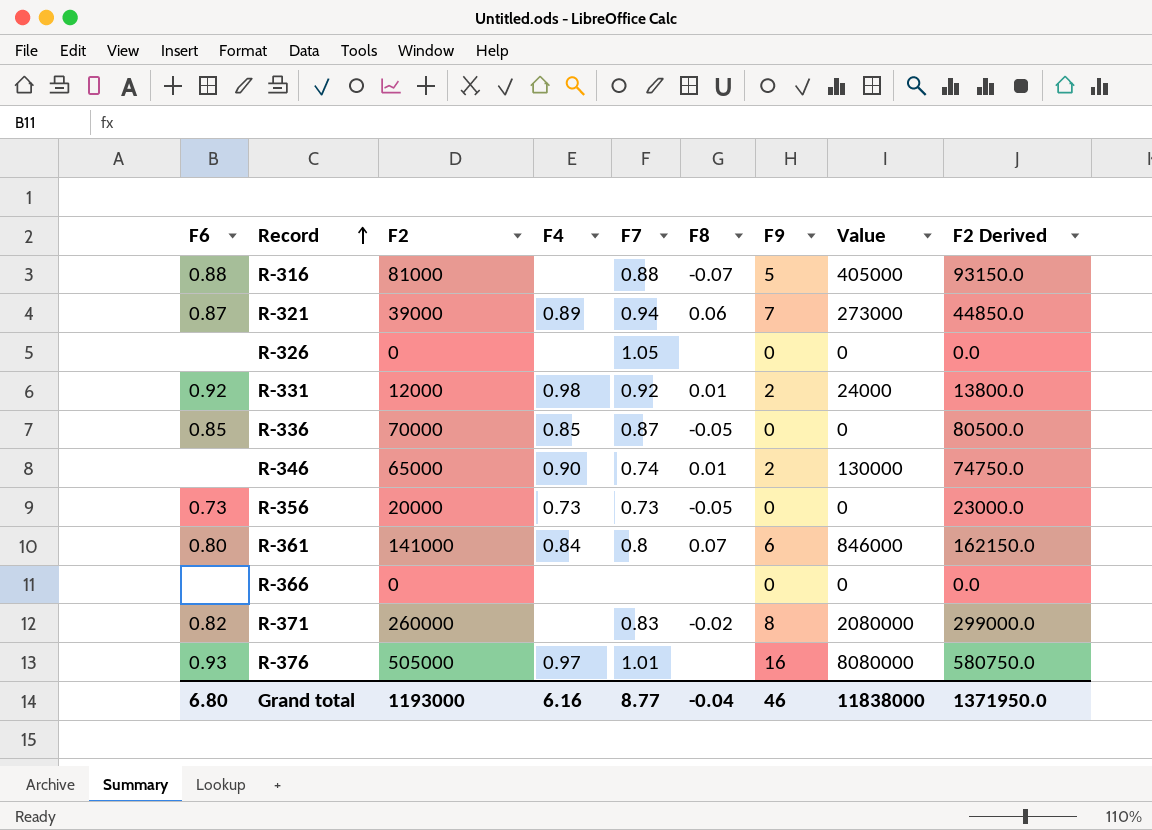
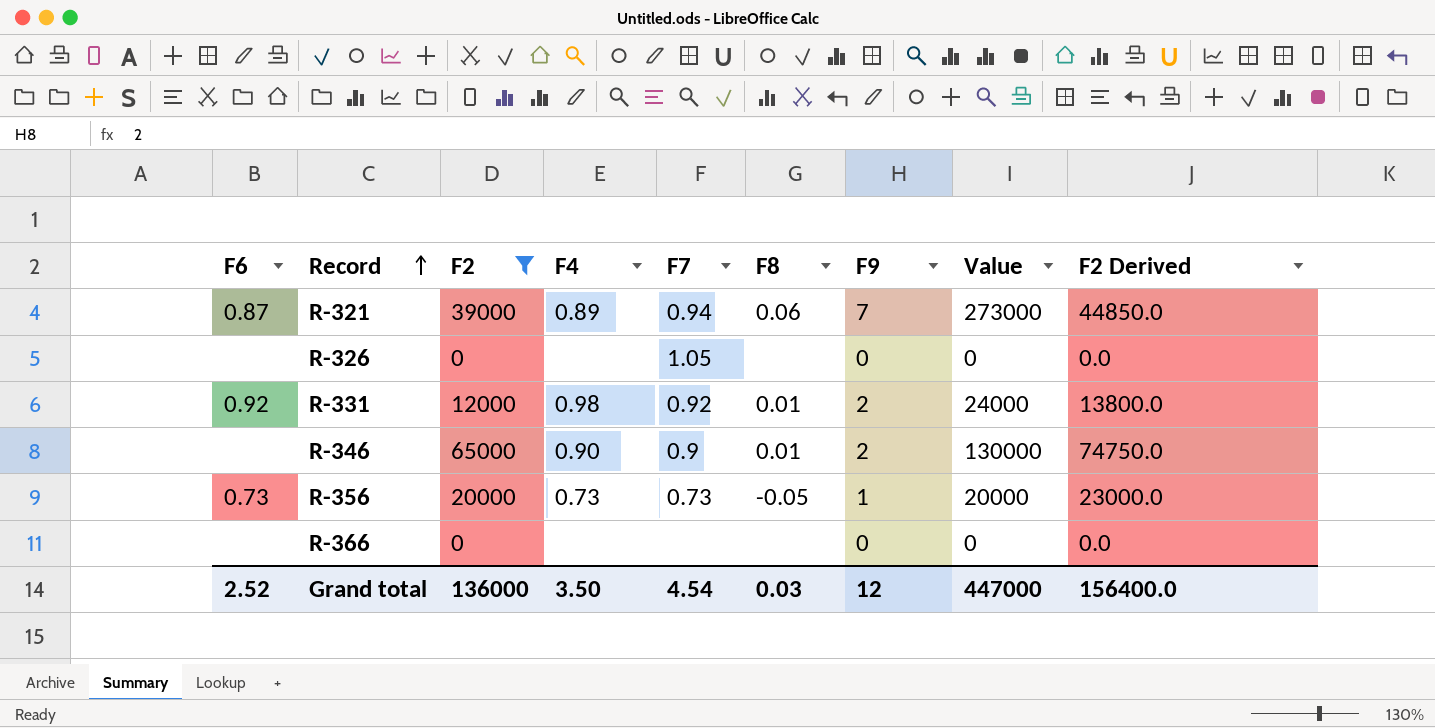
filter: none -> F2 <= 65000
R-346 | F7: 0.74 -> 0.9
R-356 | F9: 0 -> 1
R-356 | Value: 0 -> 20000
Grand total | F6: 6.80 -> 2.52
Grand total | F2: 1193000 -> 136000
Grand total | F4: 6.16 -> 3.50
Grand total | F7: 8.77 -> 4.54
Grand total | F8: -0.04 -> 0.03
Grand total | F9: 46 -> 12
Grand total | Value: 11838000 -> 447000
Grand total | F2 Derived: 1371950.0 -> 156400.0

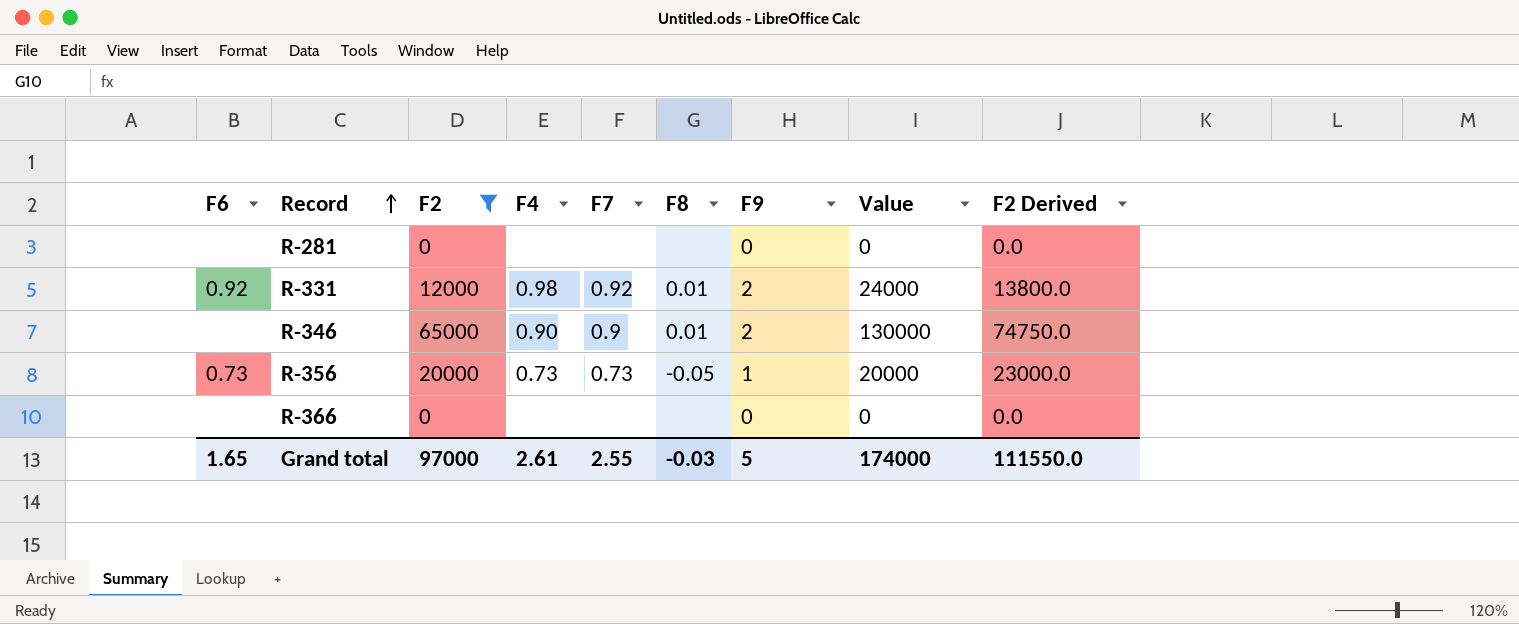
row R-321: 0.87 | 39000 | 0.89 | 0.94 | 0.06 | 7 | 273000 | 44850.0 -> none
row R-326: none | 0 | none | 1.05 | none | 0 | 0 | 0.0 -> none
row R-281: none -> none | 0 | none | none | none | 0 | 0 | 0.0
Grand total | F6: 2.52 -> 1.65
Grand total | F2: 136000 -> 97000
Grand total | F4: 3.50 -> 2.61
Grand total | F7: 4.54 -> 2.55
Grand total | F8: 0.03 -> -0.03
Grand total | F9: 12 -> 5
Grand total | Value: 447000 -> 174000
Grand total | F2 Derived: 156400.0 -> 111550.0

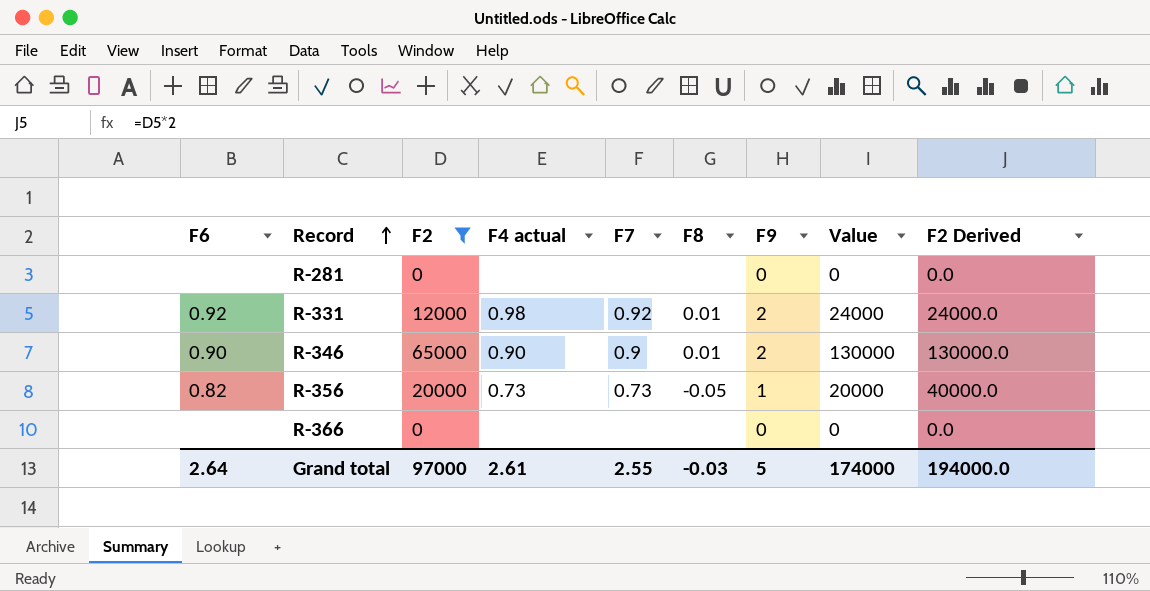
column name: F4 -> F4 actual
column F2 Derived | formula: [F2] * 1.15 -> [F2] * 2
R-346 | F6: none -> 0.90
R-356 | F6: 0.73 -> 0.82
Grand total | F6: 1.65 -> 2.64
Grand total | F2 Derived: 111550.0 -> 194000.0

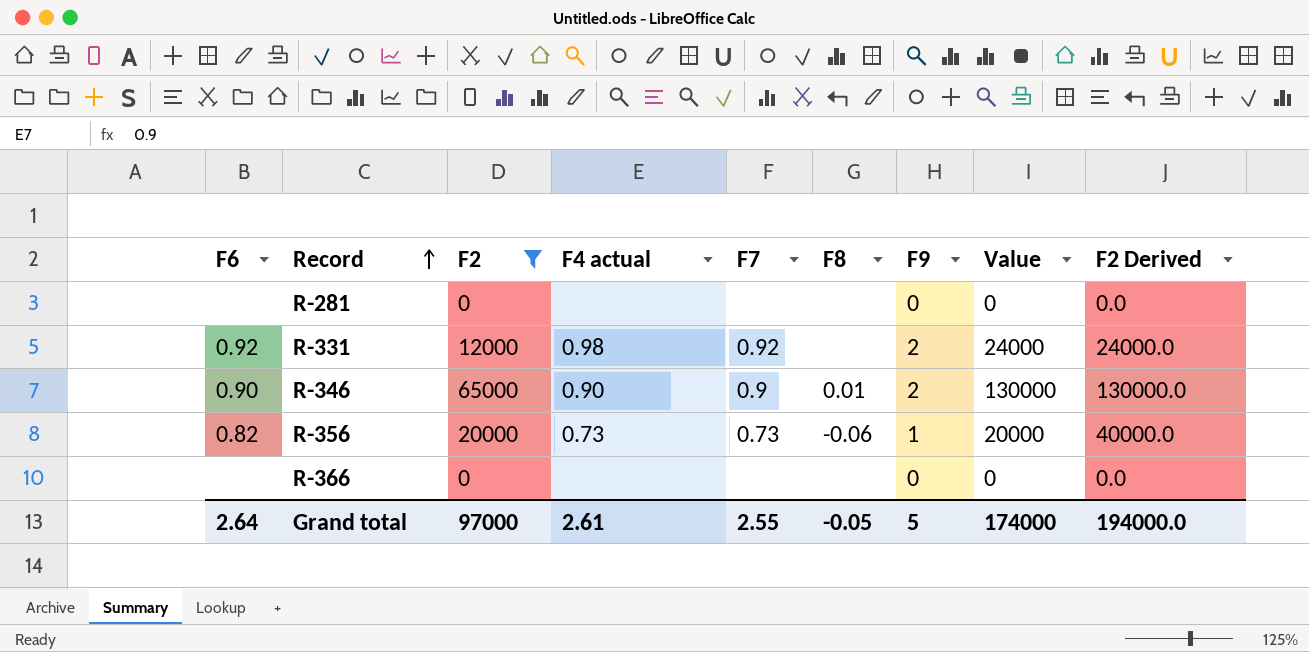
R-331 | F8: 0.01 -> none
R-356 | F8: -0.05 -> -0.06
Grand total | F8: -0.03 -> -0.05

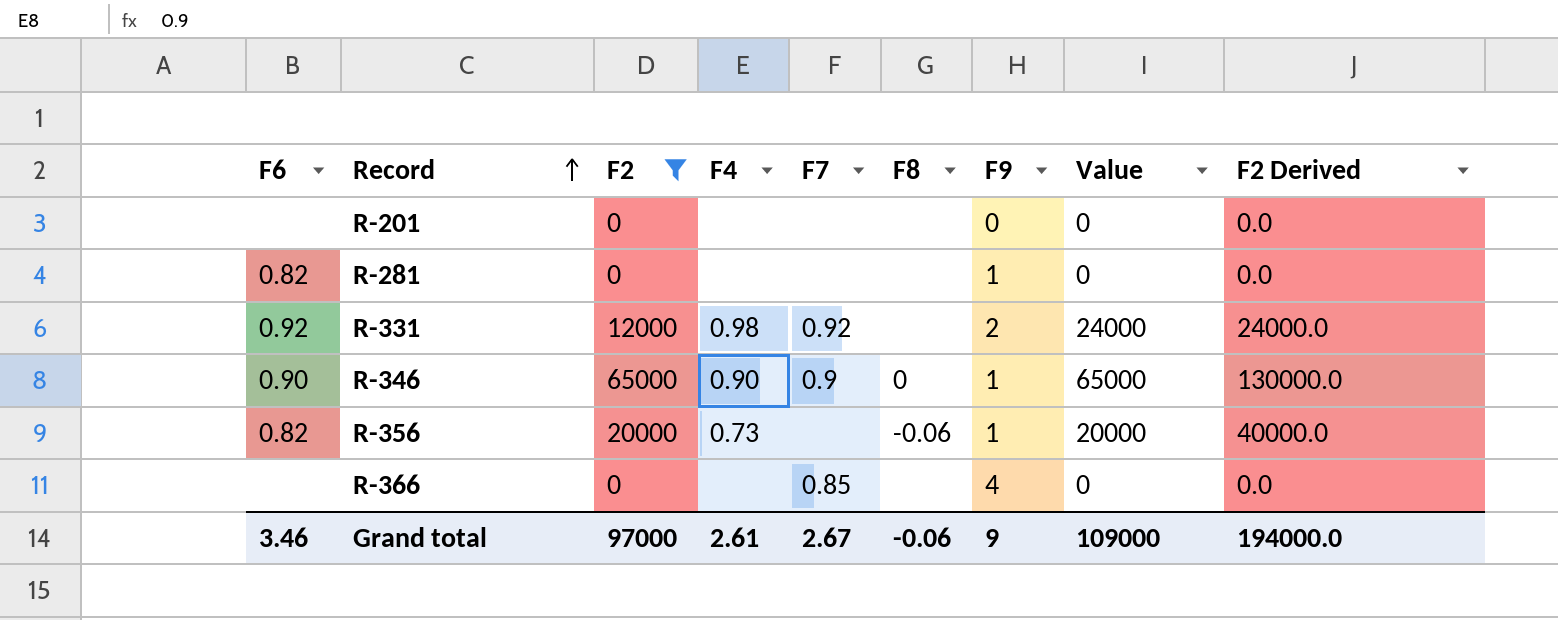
column name: F4 actual -> F4
row R-201: none -> none | 0 | none | none | none | 0 | 0 | 0.0
R-281 | F6: none -> 0.82
R-281 | F9: 0 -> 1
R-346 | F8: 0.01 -> 0
R-346 | F9: 2 -> 1
R-346 | Value: 130000 -> 65000
R-356 | F7: 0.73 -> none
R-366 | F7: none -> 0.85
R-366 | F9: 0 -> 4
Grand total | F6: 2.64 -> 3.46
Grand total | F7: 2.55 -> 2.67
Grand total | F8: -0.05 -> -0.06
Grand total | F9: 5 -> 9
Grand total | Value: 174000 -> 109000

